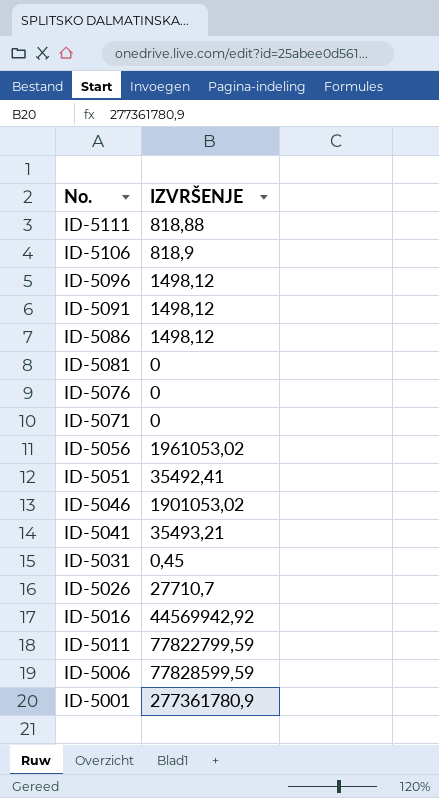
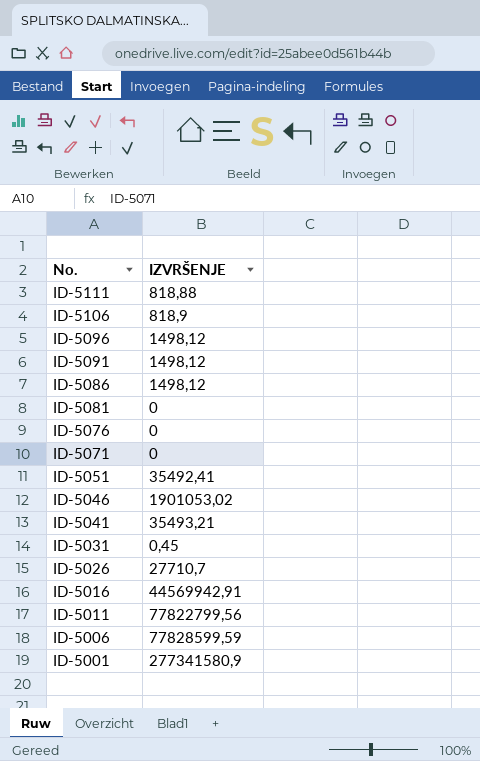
row ID-5056: 1961053,02 -> none
ID-5016 | IZVRŠENJE: 44569942,92 -> 44569942,91
ID-5011 | IZVRŠENJE: 77822799,59 -> 77822799,56
ID-5001 | IZVRŠENJE: 277361780,9 -> 277341580,9

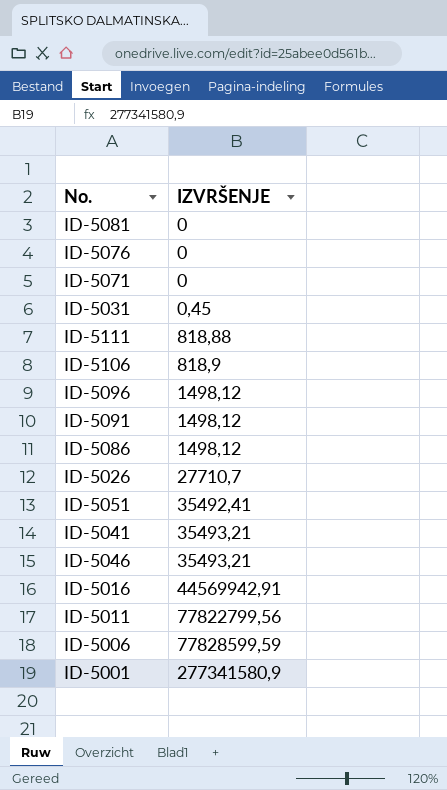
row order: No. descending -> IZVRŠENJE ascending
ID-5046 | IZVRŠENJE: 1901053,02 -> 35493,21

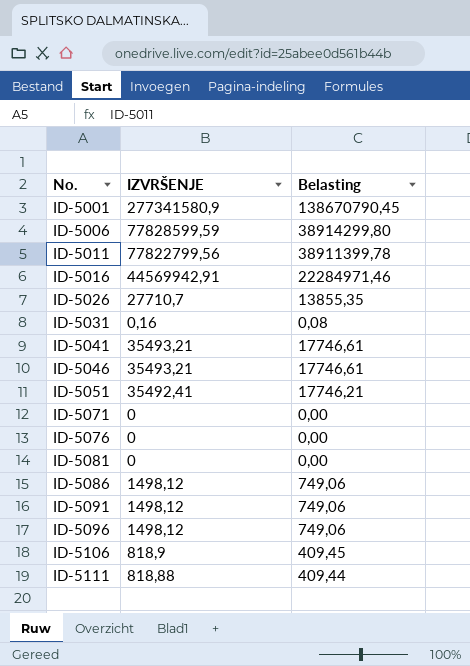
row order: IZVRŠENJE ascending -> No. ascending
column Belasting | formula: none -> [IZVRŠENJE] * 0,5
ID-5031 | IZVRŠENJE: 0,45 -> 0,16

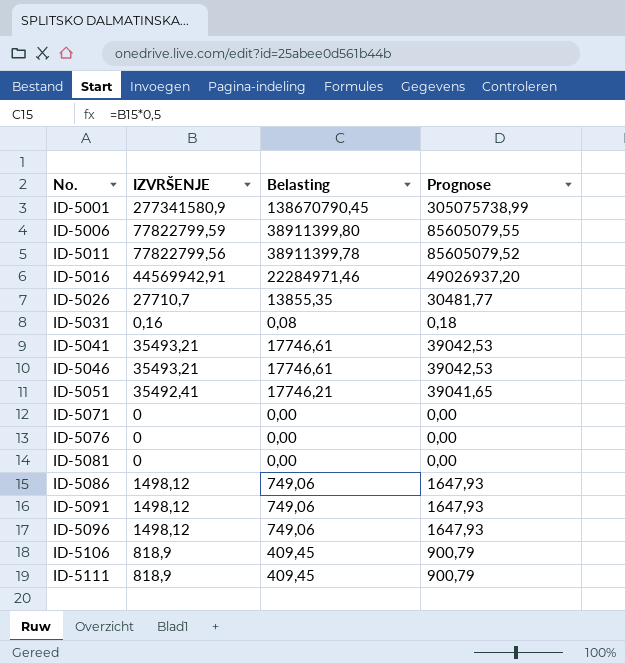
column Prognose | formula: none -> [IZVRŠENJE] * 1,1
ID-5006 | IZVRŠENJE: 77828599,59 -> 77822799,59
ID-5006 | Belasting: 38914299,80 -> 38911399,80
ID-5111 | IZVRŠENJE: 818,88 -> 818,9
ID-5111 | Belasting: 409,44 -> 409,45

